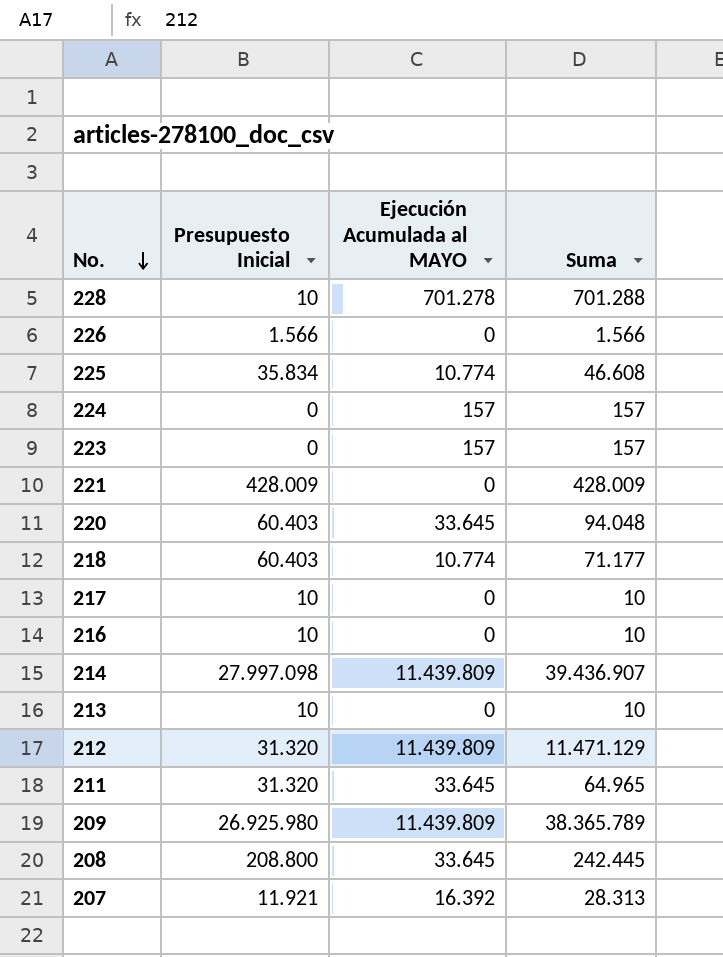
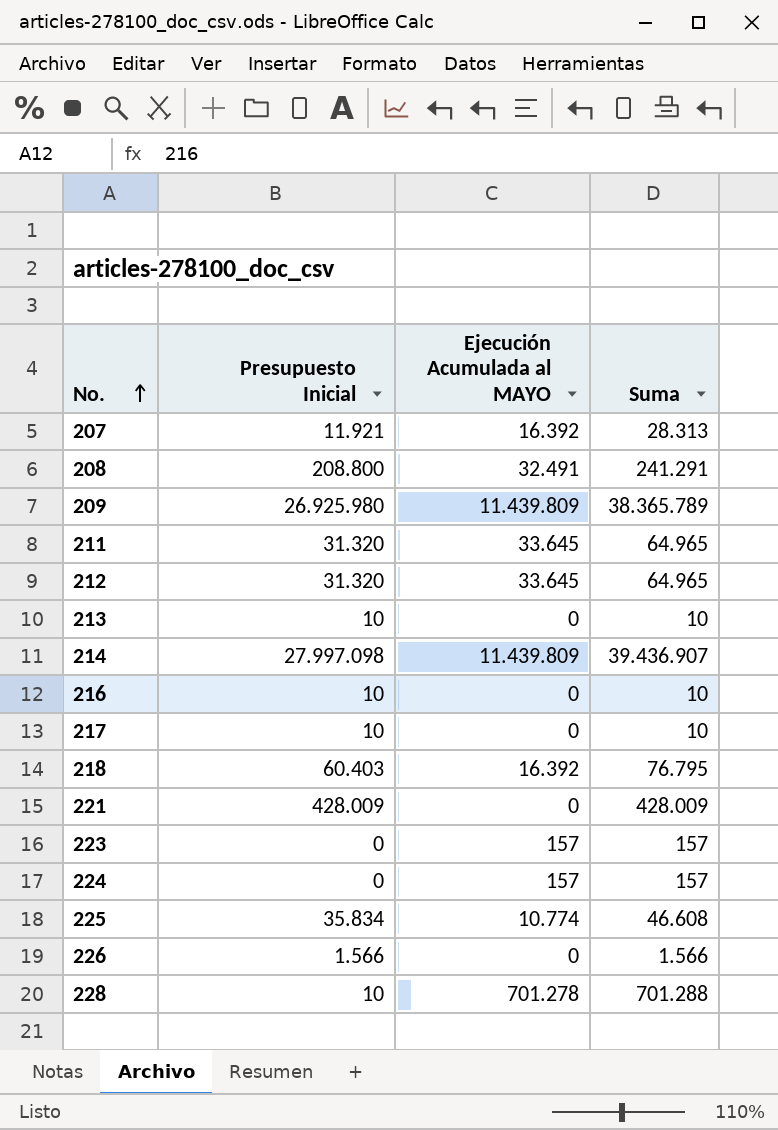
row order: No. descending -> No. ascending
row 220: 60.403 | 33.645 | 94.048 -> none
208 | Ejecución Acumulada al MAYO: 33.645 -> 32.491
208 | Suma: 242.445 -> 241.291
212 | Ejecución Acumulada al MAYO: 11.439.809 -> 33.645
212 | Suma: 11.471.129 -> 64.965
218 | Ejecución Acumulada al MAYO: 10.774 -> 16.392
218 | Suma: 71.177 -> 76.795

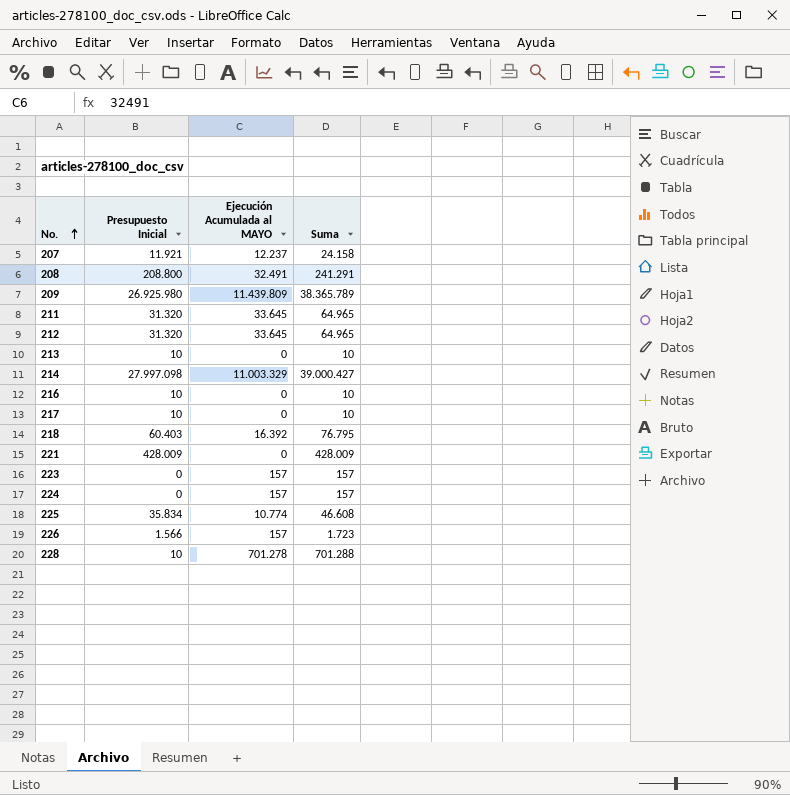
207 | Ejecución Acumulada al MAYO: 16.392 -> 12.237
207 | Suma: 28.313 -> 24.158
214 | Ejecución Acumulada al MAYO: 11.439.809 -> 11.003.329
214 | Suma: 39.436.907 -> 39.000.427
226 | Ejecución Acumulada al MAYO: 0 -> 157
226 | Suma: 1.566 -> 1.723

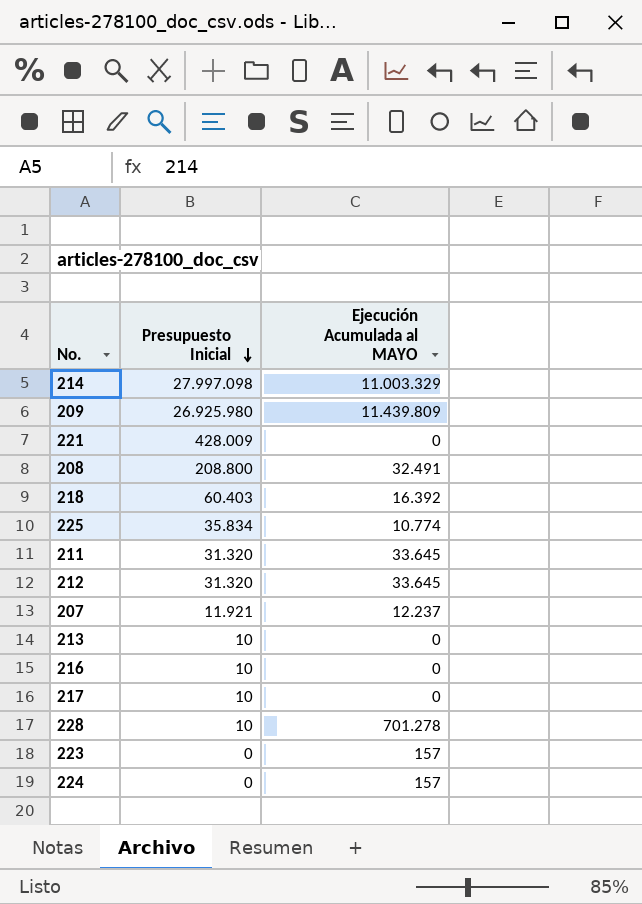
row order: No. ascending -> Presupuesto Inicial descending
column Suma | formula: [Presupuesto Inicial] + [Ejecución Acumulada al MAYO] -> none
row 226: 1.566 | 157 | 1.723 -> none

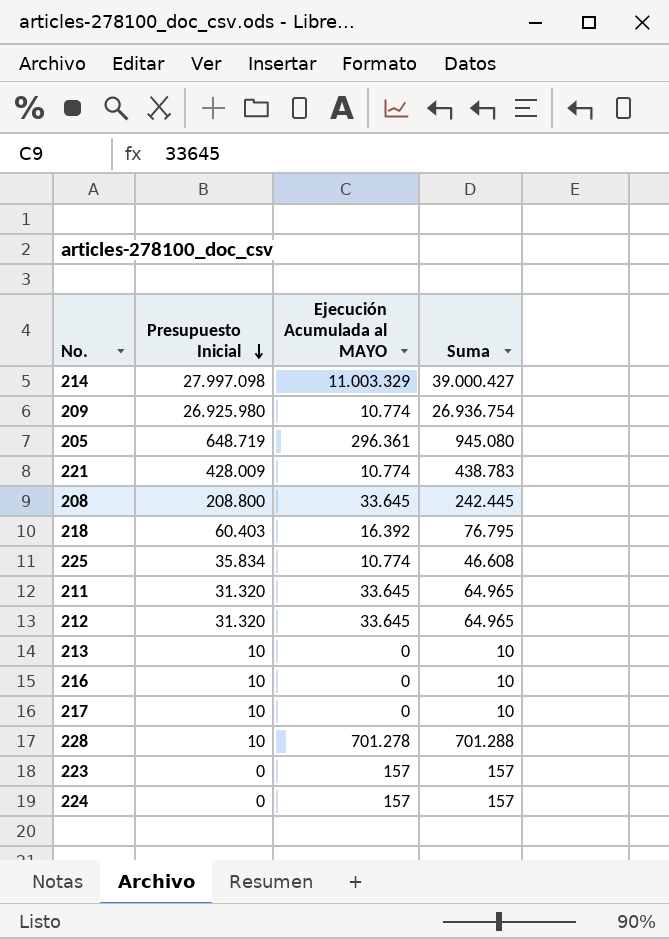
column Suma | formula: none -> [Presupuesto Inicial] + [Ejecución Acumulada al MAYO]
row 207: 11.921 | 12.237 -> none
209 | Ejecución Acumulada al MAYO: 11.439.809 -> 10.774
row 205: none -> 648.719 | 296.361 | 945.080
221 | Ejecución Acumulada al MAYO: 0 -> 10.774
208 | Ejecución Acumulada al MAYO: 32.491 -> 33.645

